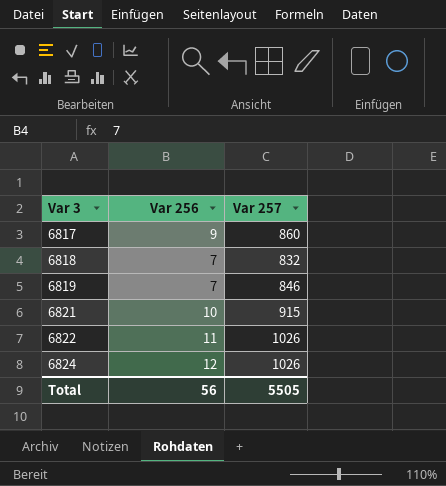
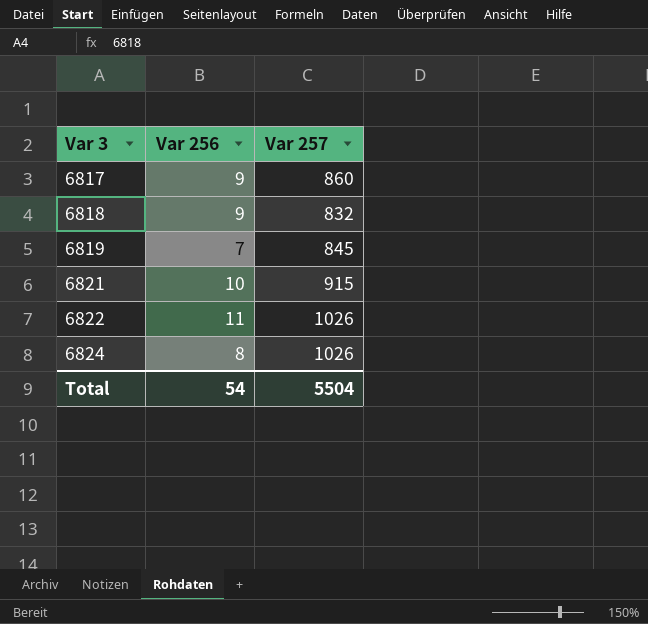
6818 | Var 256: 7 -> 9
6819 | Var 257: 846 -> 845
6824 | Var 256: 12 -> 8
Total | Var 256: 56 -> 54
Total | Var 257: 5505 -> 5504

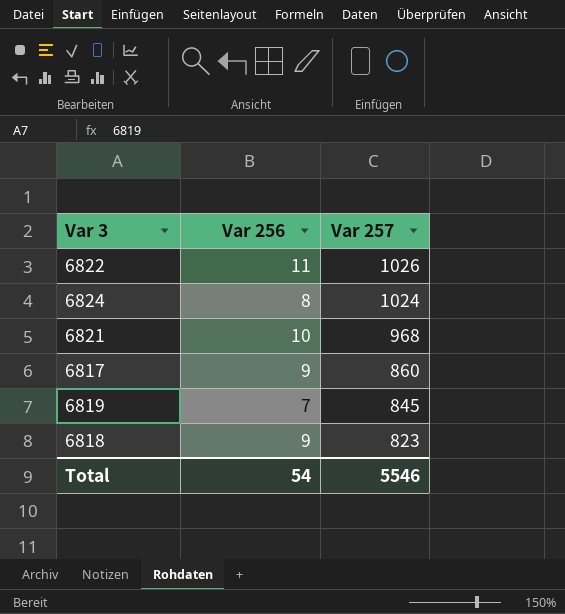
row order: Var 3 ascending -> Var 257 descending
6824 | Var 257: 1026 -> 1024
6821 | Var 257: 915 -> 968
6818 | Var 257: 832 -> 823
Total | Var 257: 5504 -> 5546

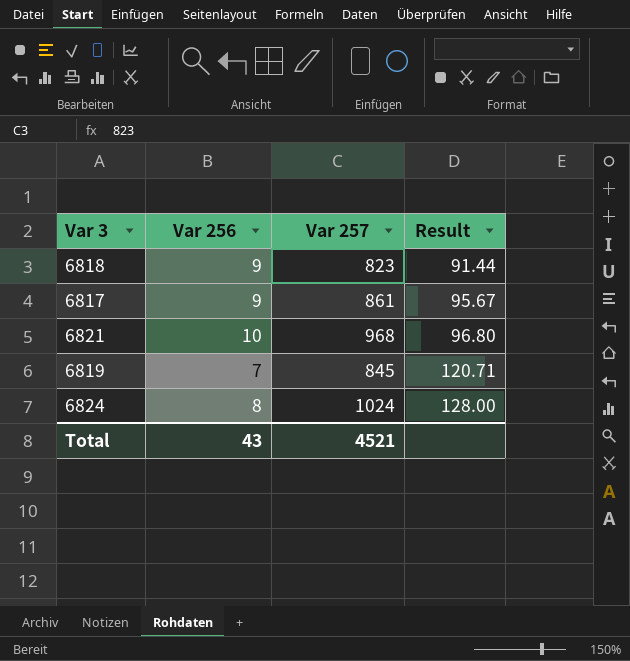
row order: Var 257 descending -> Result ascending
column Result | formula: none -> [Var 257] / [Var 256]
row 6822: 11 | 1026 -> none
6817 | Var 257: 860 -> 861
Total | Var 256: 54 -> 43
Total | Var 257: 5546 -> 4521

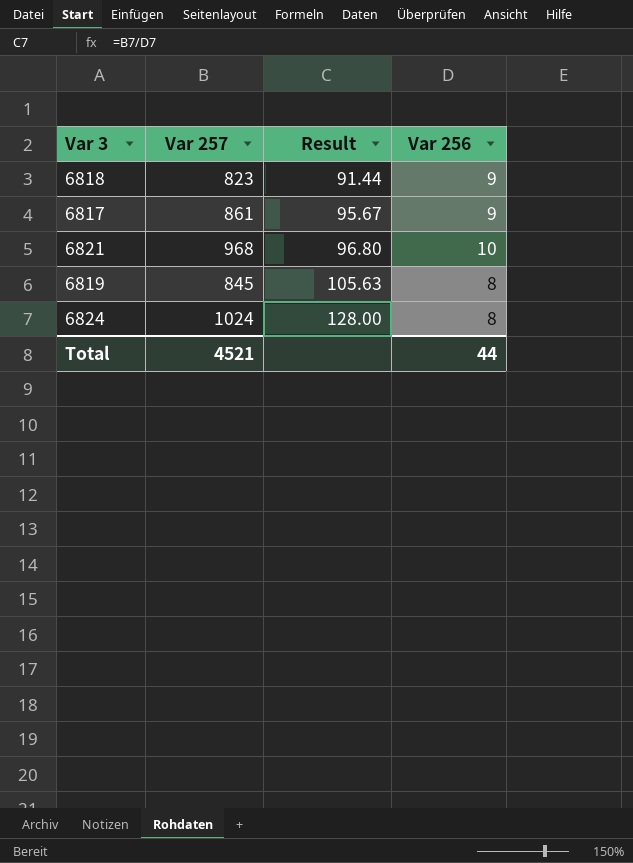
column Var 256 | position: 2 -> 4
6819 | Result: 120.71 -> 105.63
6819 | Var 256: 7 -> 8
Total | Var 256: 43 -> 44

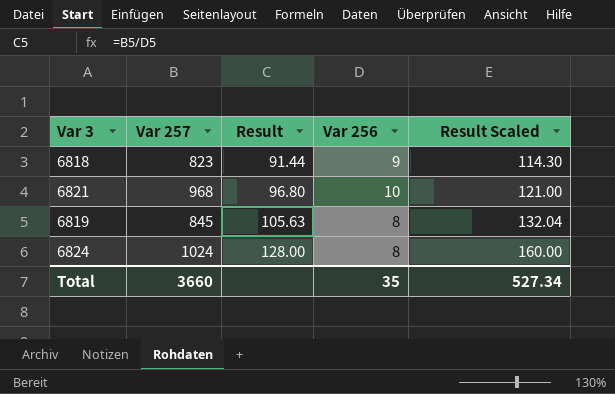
column Result Scaled | formula: none -> [Result] * 1.25
row 6817: 861 | 95.67 | 9 -> none
Total | Var 257: 4521 -> 3660
Total | Var 256: 44 -> 35

